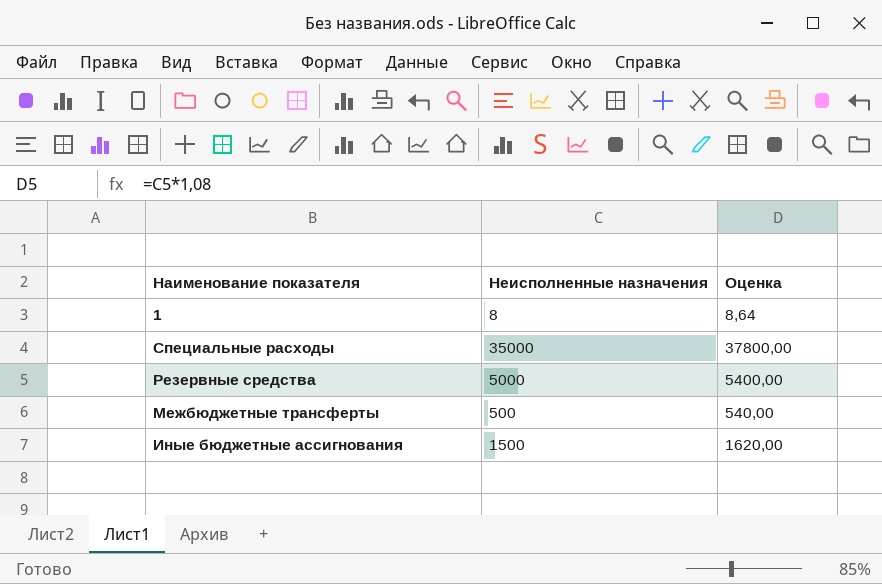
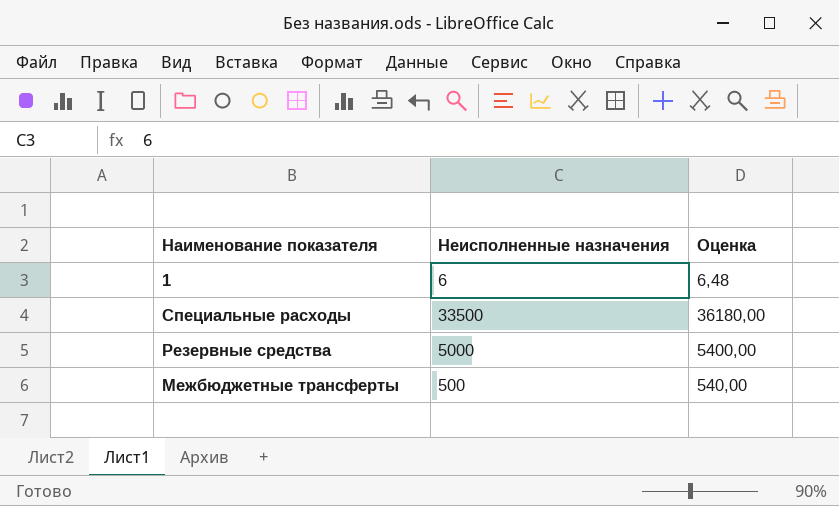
row Иные бюджетные ассигнования: 1500 | 1620,00 -> none
1 | Неисполненные назначения: 8 -> 6
1 | Оценка: 8,64 -> 6,48
Специальные расходы | Неисполненные назначения: 35000 -> 33500
Специальные расходы | Оценка: 37800,00 -> 36180,00

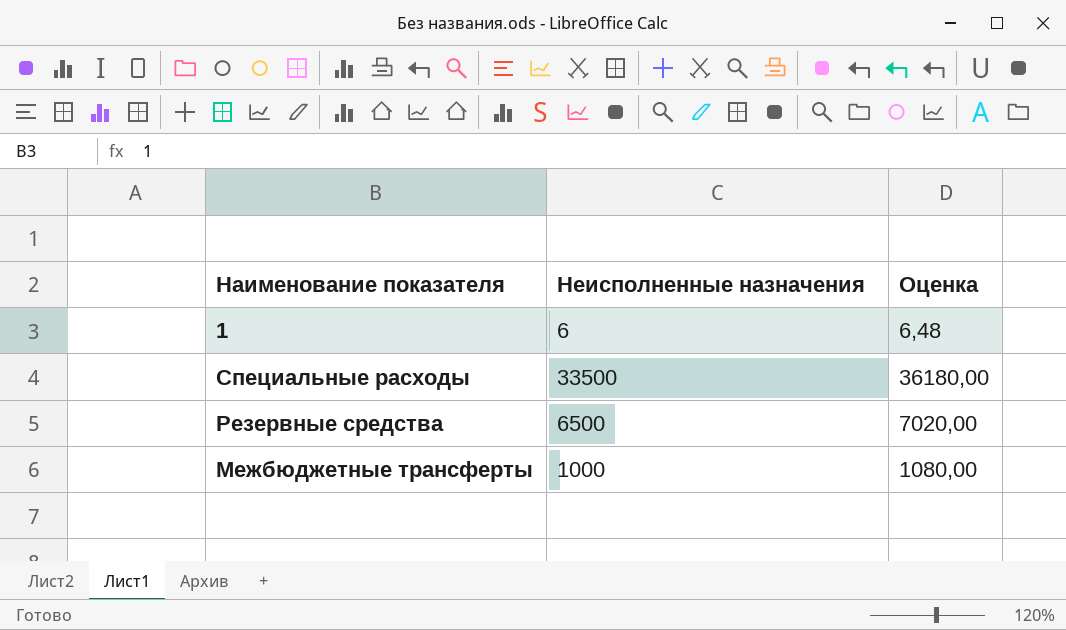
Резервные средства | Неисполненные назначения: 5000 -> 6500
Резервные средства | Оценка: 5400,00 -> 7020,00
Межбюджетные трансферты | Неисполненные назначения: 500 -> 1000
Межбюджетные трансферты | Оценка: 540,00 -> 1080,00

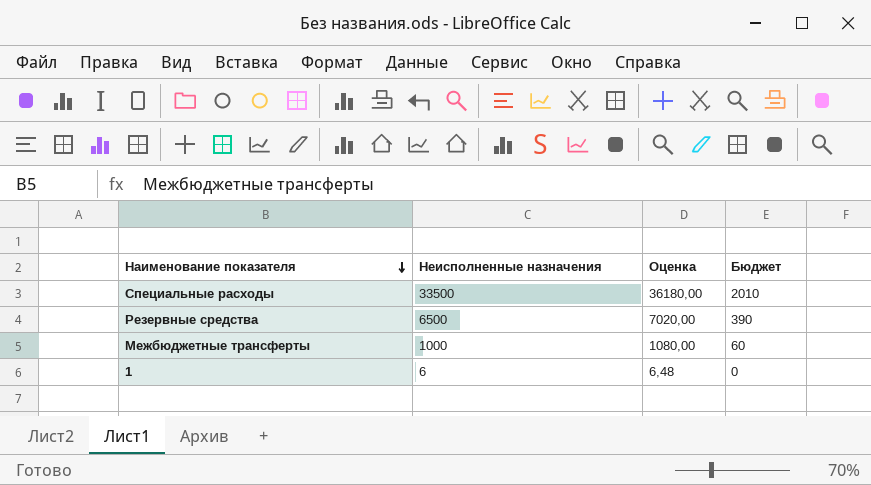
row order: none -> Наименование показателя descending
column Бюджет | formula: none -> [Неисполненные назначения] * 0,06

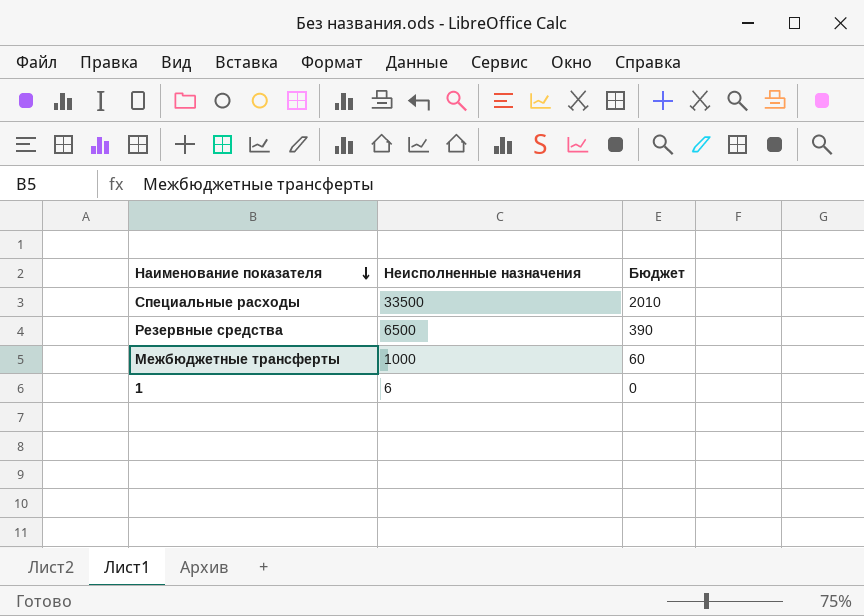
column Оценка | formula: [Неисполненные назначения] * 1,08 -> none

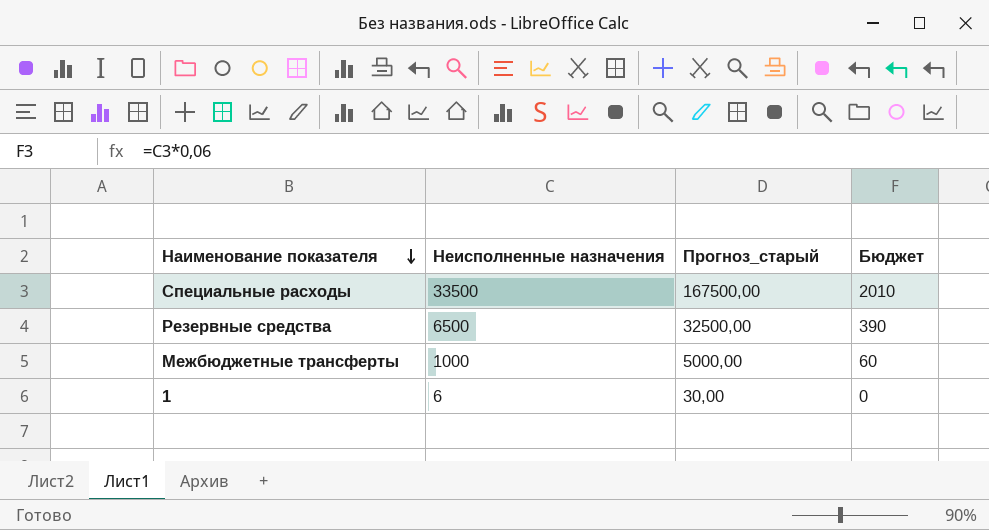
column Прогноз_старый | formula: none -> [Неисполненные назначения] * 5

